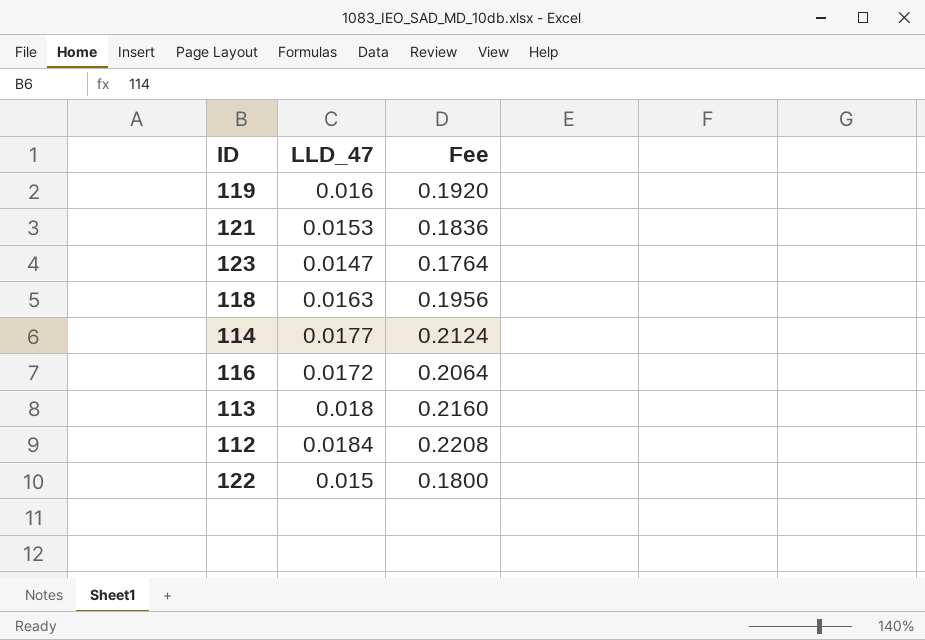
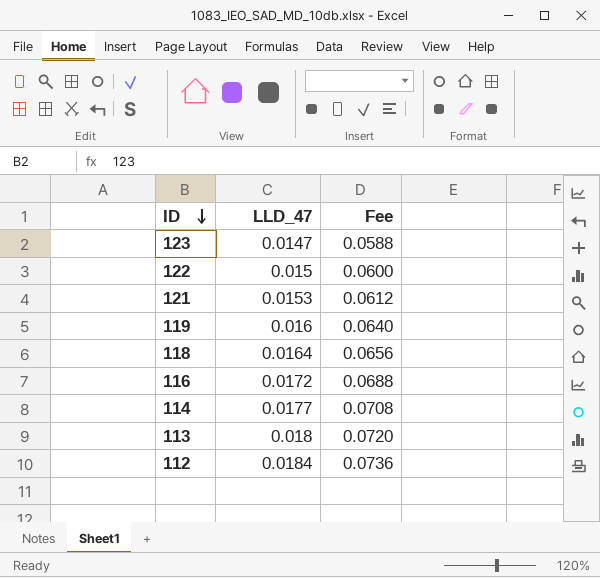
row order: none -> ID descending
column Fee | formula: [LLD_47] * 12 -> [LLD_47] * 4
118 | LLD_47: 0.0163 -> 0.0164

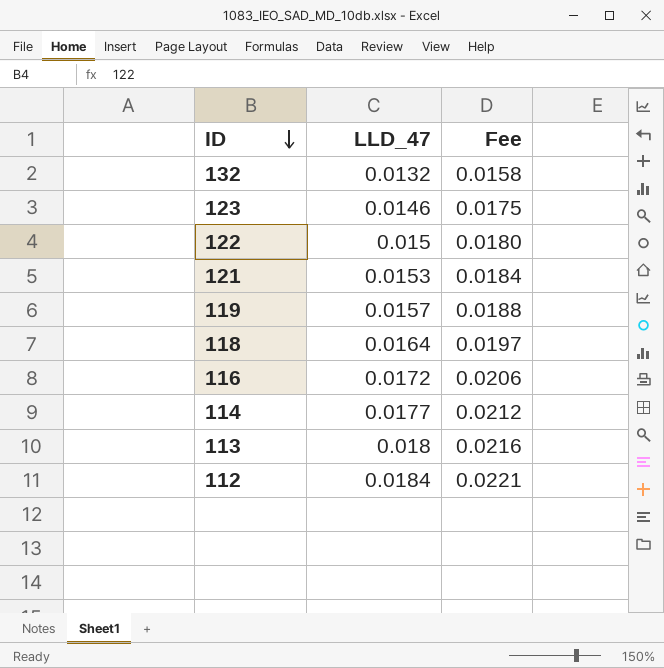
column Fee | formula: [LLD_47] * 4 -> [LLD_47] * 1.2
row 132: none -> 0.0132 | 0.0158
123 | LLD_47: 0.0147 -> 0.0146
119 | LLD_47: 0.016 -> 0.0157

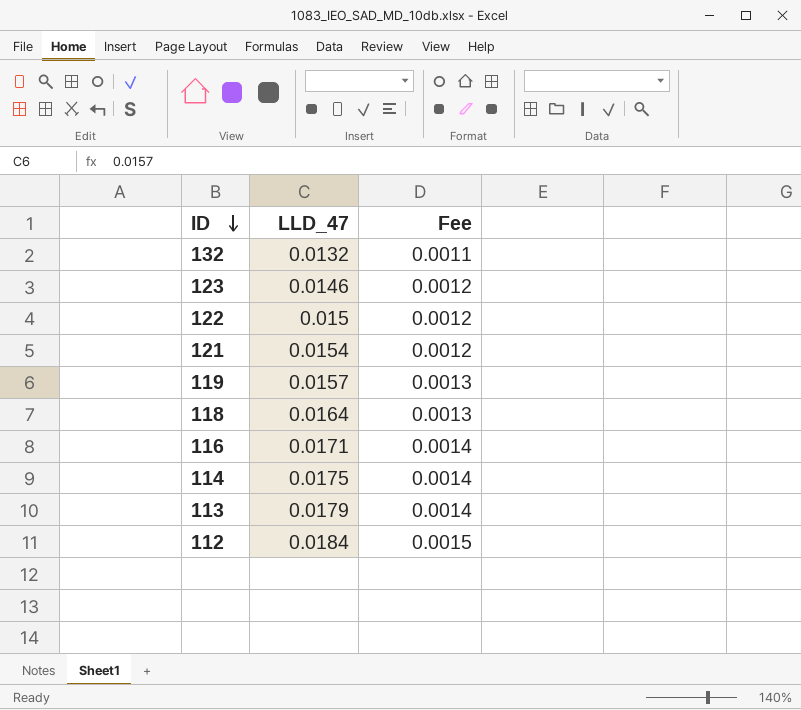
column Fee | formula: [LLD_47] * 1.2 -> [LLD_47] * 0.08
121 | LLD_47: 0.0153 -> 0.0154
116 | LLD_47: 0.0172 -> 0.0171
114 | LLD_47: 0.0177 -> 0.0175
113 | LLD_47: 0.018 -> 0.0179

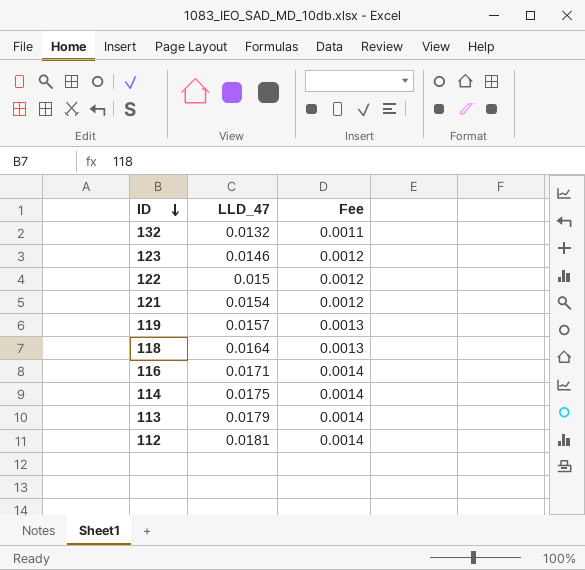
112 | LLD_47: 0.0184 -> 0.0181
112 | Fee: 0.0015 -> 0.0014

